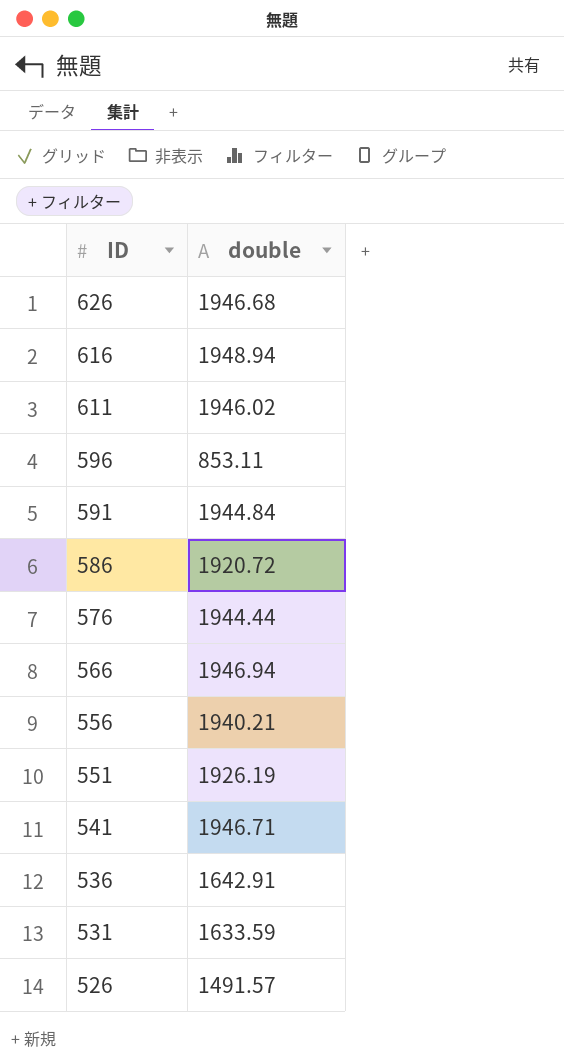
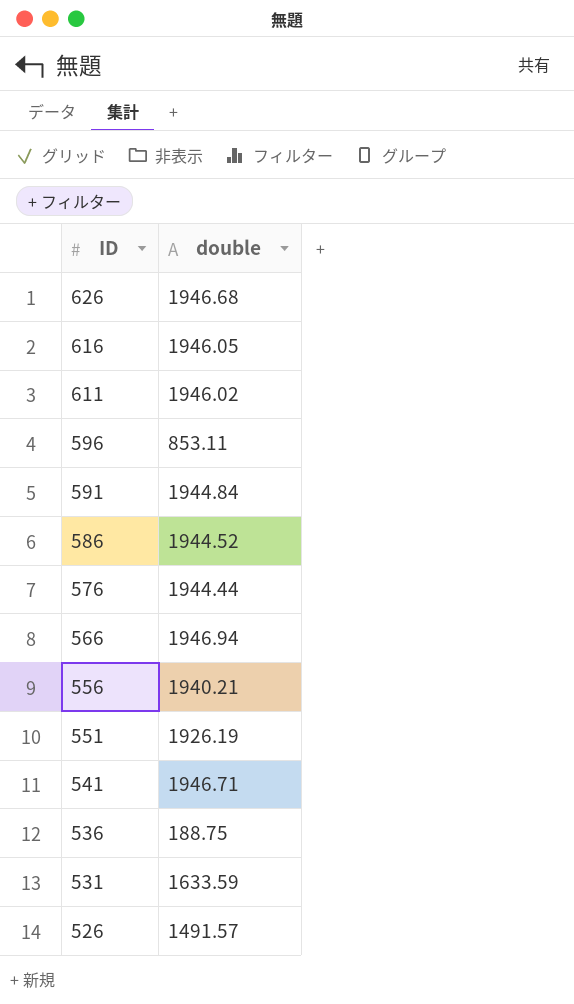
616 | double: 1948.94 -> 1946.05
586 | double: 1920.72 -> 1944.52
536 | double: 1642.91 -> 188.75

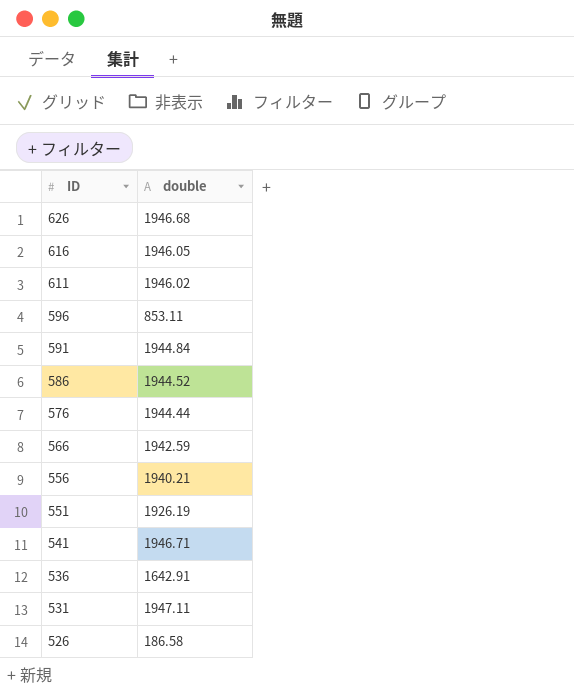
566 | double: 1946.94 -> 1942.59
536 | double: 188.75 -> 1642.91
531 | double: 1633.59 -> 1947.11
526 | double: 1491.57 -> 186.58

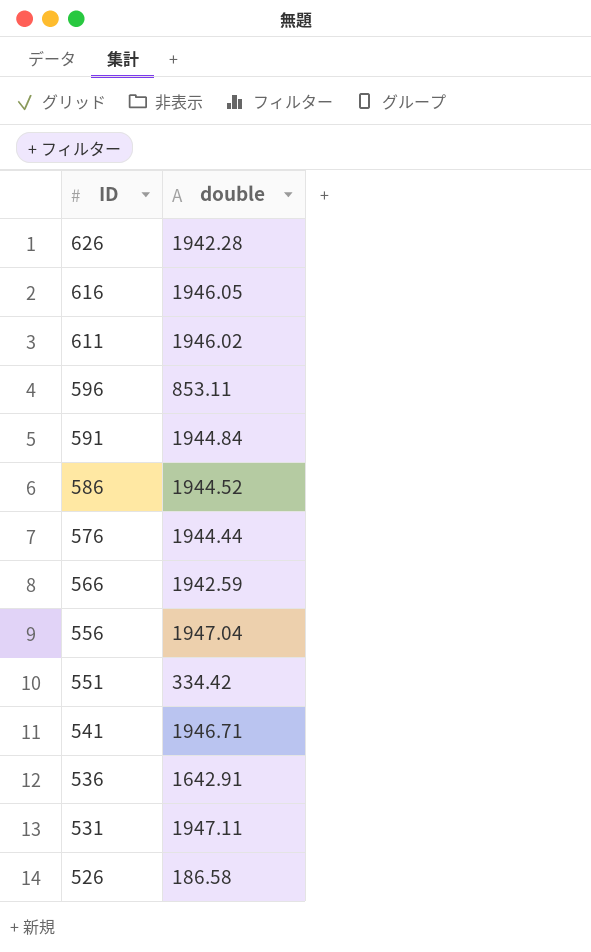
626 | double: 1946.68 -> 1942.28
556 | double: 1940.21 -> 1947.04
551 | double: 1926.19 -> 334.42

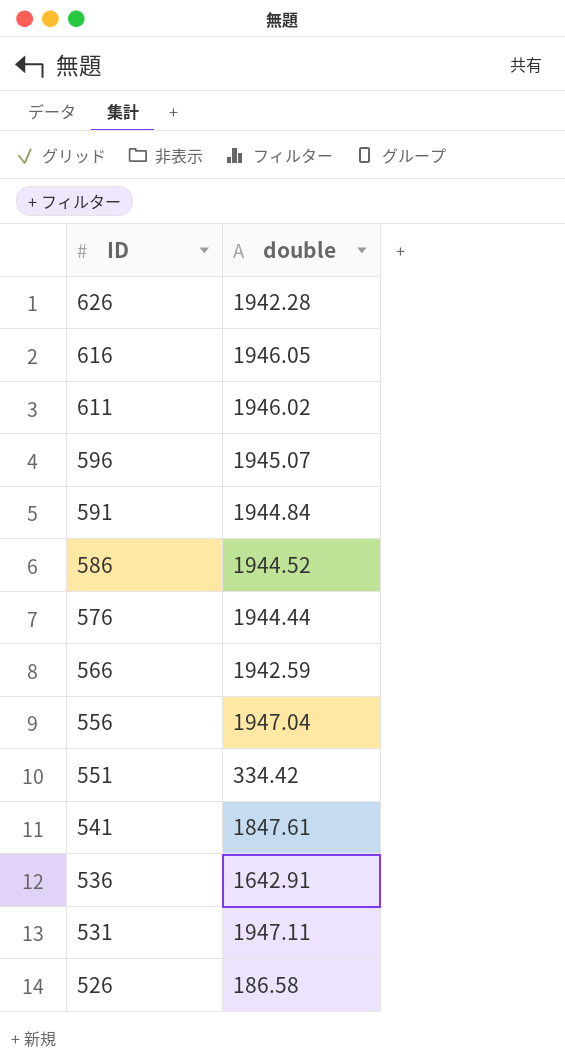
596 | double: 853.11 -> 1945.07
541 | double: 1946.71 -> 1847.61

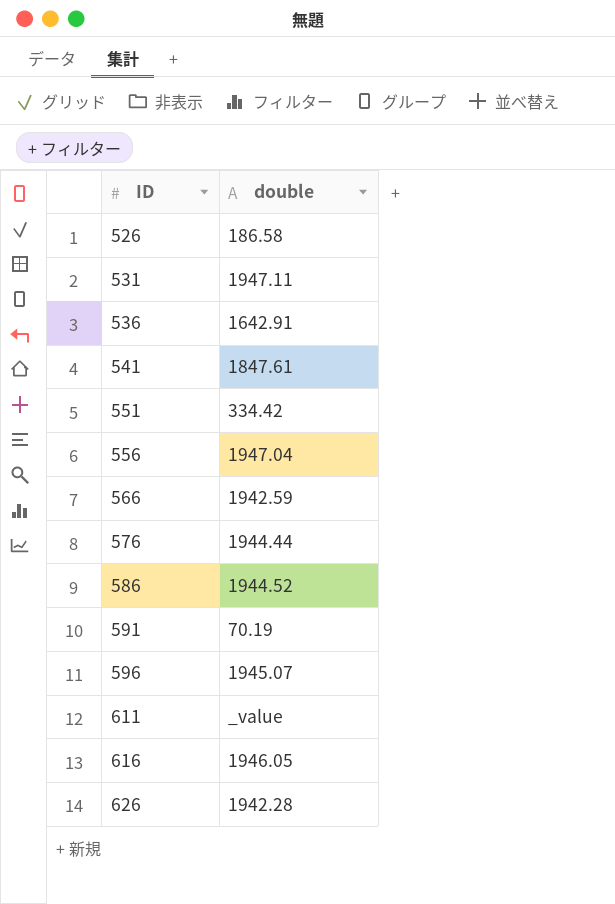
row order: ID descending -> ID ascending
591 | double: 1944.84 -> 70.19
611 | double: 1946.02 -> _value

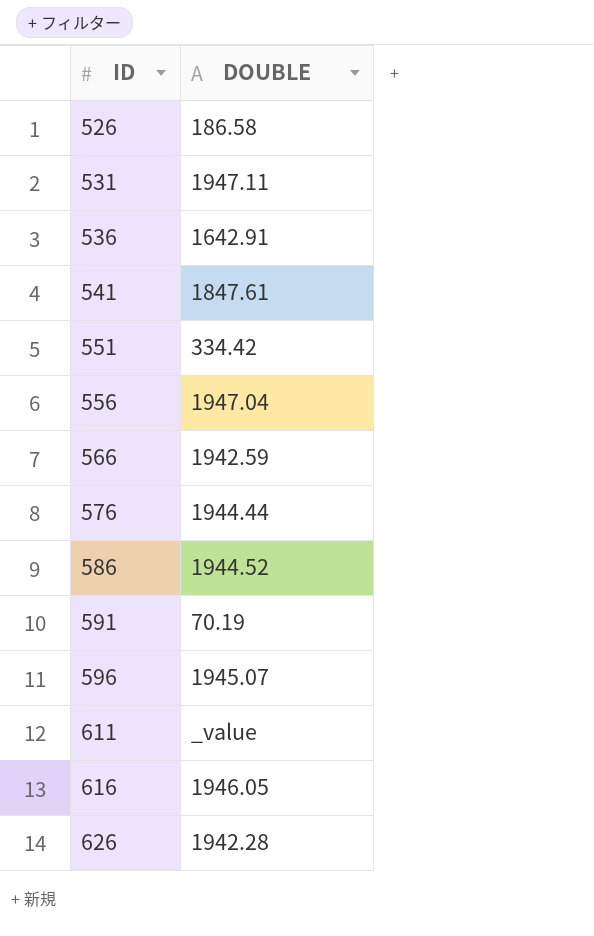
column name: double -> DOUBLE

